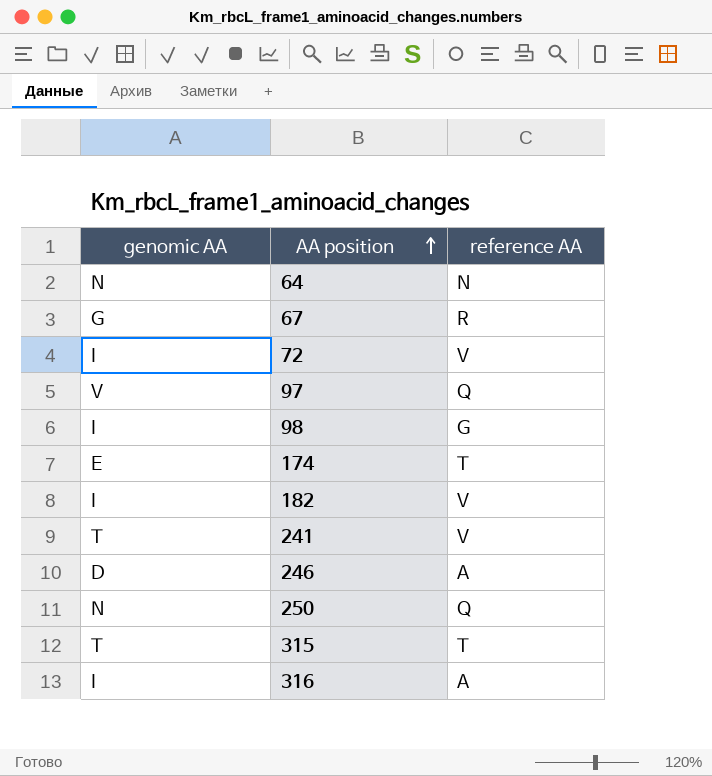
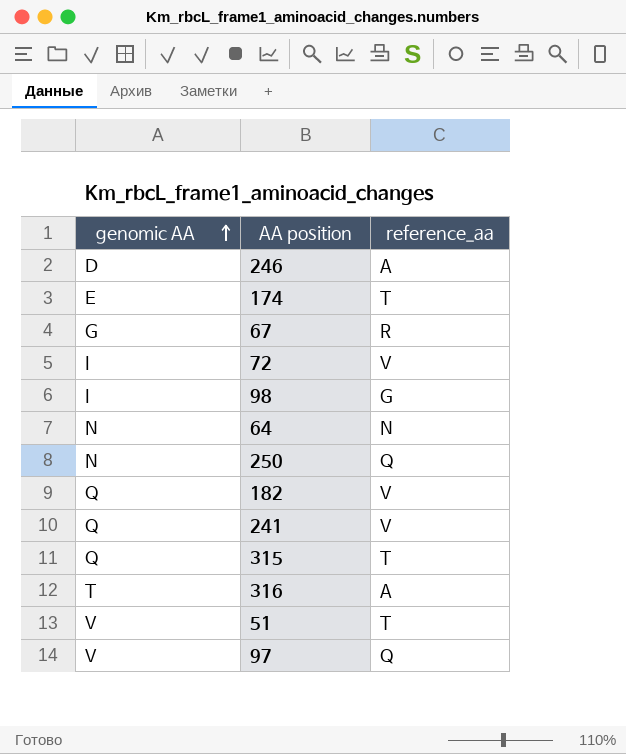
row order: AA position ascending -> genomic AA ascending
column name: reference AA -> reference_aa
182 | genomic AA: I -> Q
241 | genomic AA: T -> Q
315 | genomic AA: T -> Q
316 | genomic AA: I -> T
row 51: none -> V | T

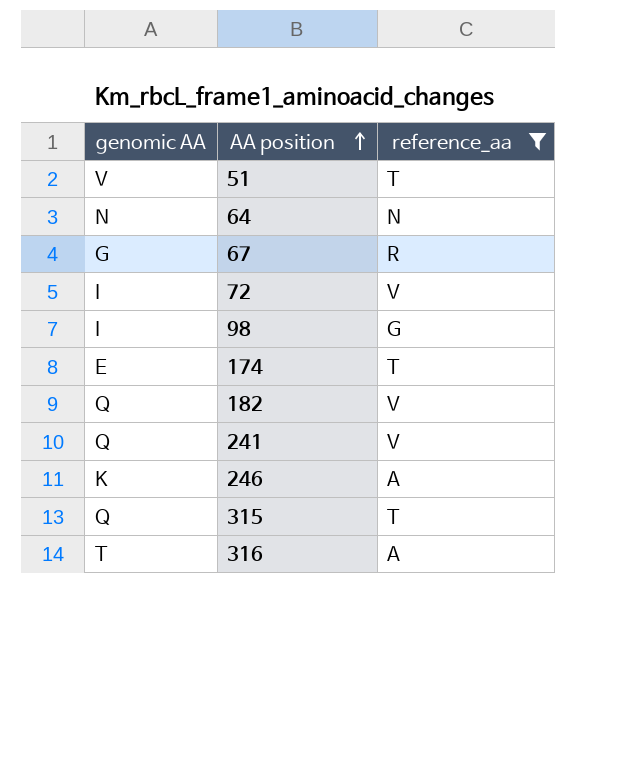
filter: none -> reference_aa != Q
row order: genomic AA ascending -> AA position ascending
246 | genomic AA: D -> K

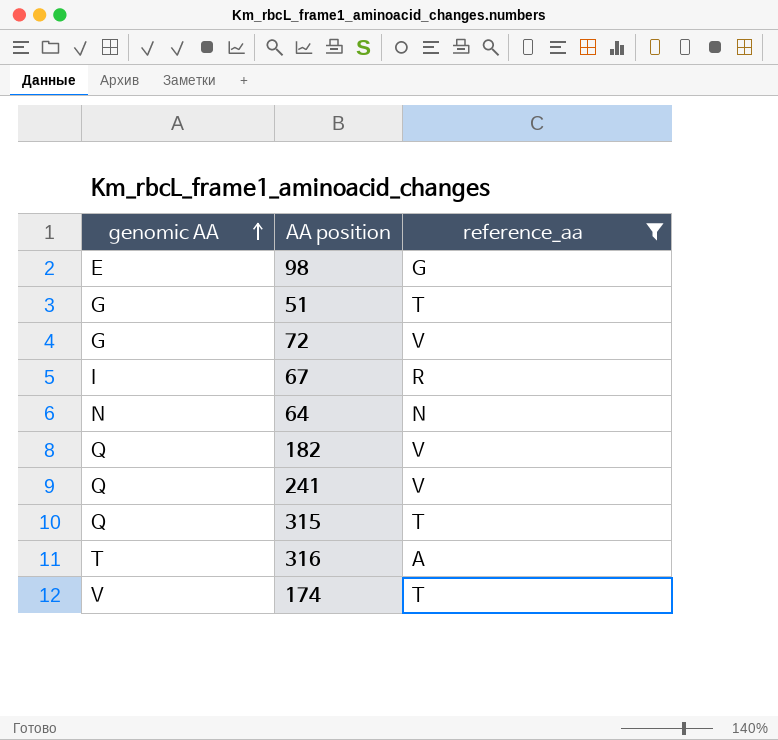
row order: AA position ascending -> genomic AA ascending
row 246: K | A -> none
98 | genomic AA: I -> E
51 | genomic AA: V -> G
72 | genomic AA: I -> G
67 | genomic AA: G -> I
174 | genomic AA: E -> V

